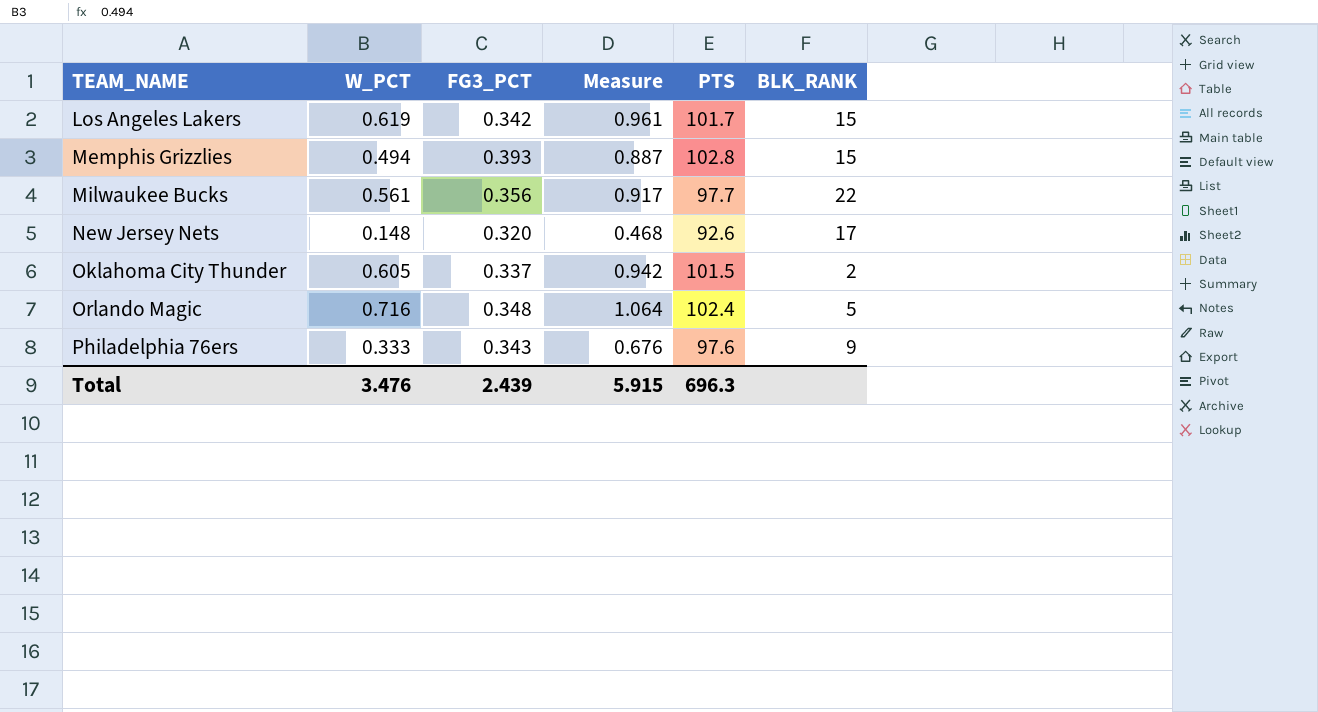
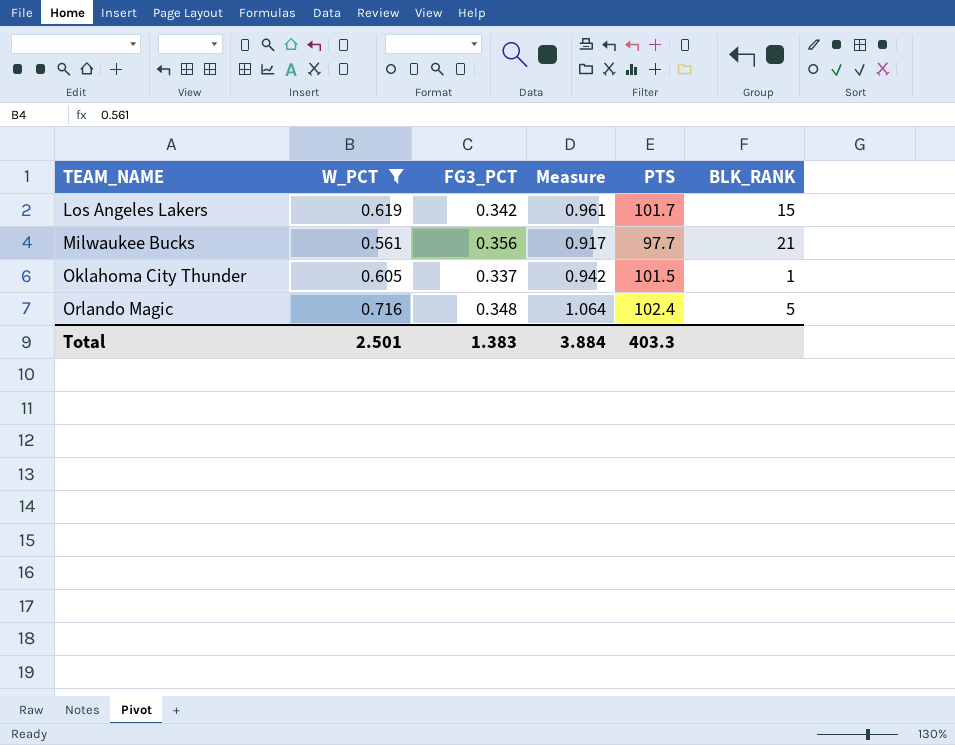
filter: none -> W_PCT >= 0.561
Milwaukee Bucks | BLK_RANK: 22 -> 21
Oklahoma City Thunder | BLK_RANK: 2 -> 1
Total | W_PCT: 3.476 -> 2.501
Total | FG3_PCT: 2.439 -> 1.383
Total | Measure: 5.915 -> 3.884
Total | PTS: 696.3 -> 403.3

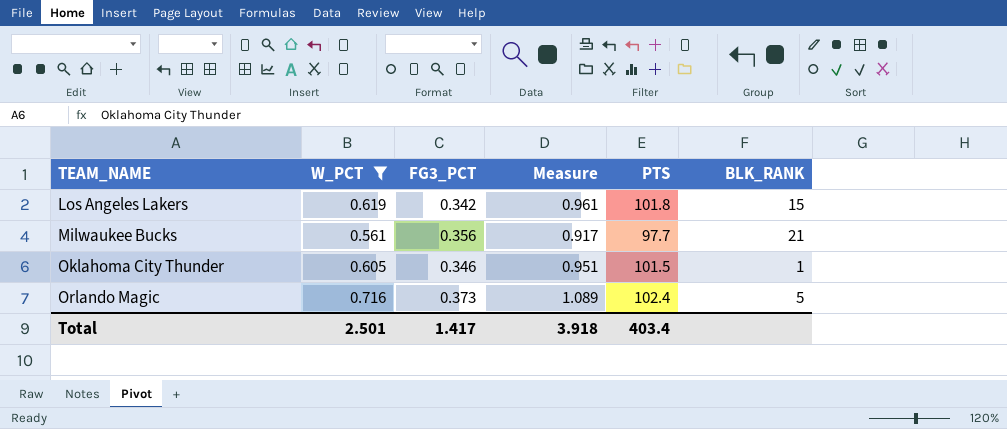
Los Angeles Lakers | PTS: 101.7 -> 101.8
Oklahoma City Thunder | FG3_PCT: 0.337 -> 0.346
Oklahoma City Thunder | Measure: 0.942 -> 0.951
Orlando Magic | FG3_PCT: 0.348 -> 0.373
Orlando Magic | Measure: 1.064 -> 1.089
Total | FG3_PCT: 1.383 -> 1.417
Total | Measure: 3.884 -> 3.918
Total | PTS: 403.3 -> 403.4

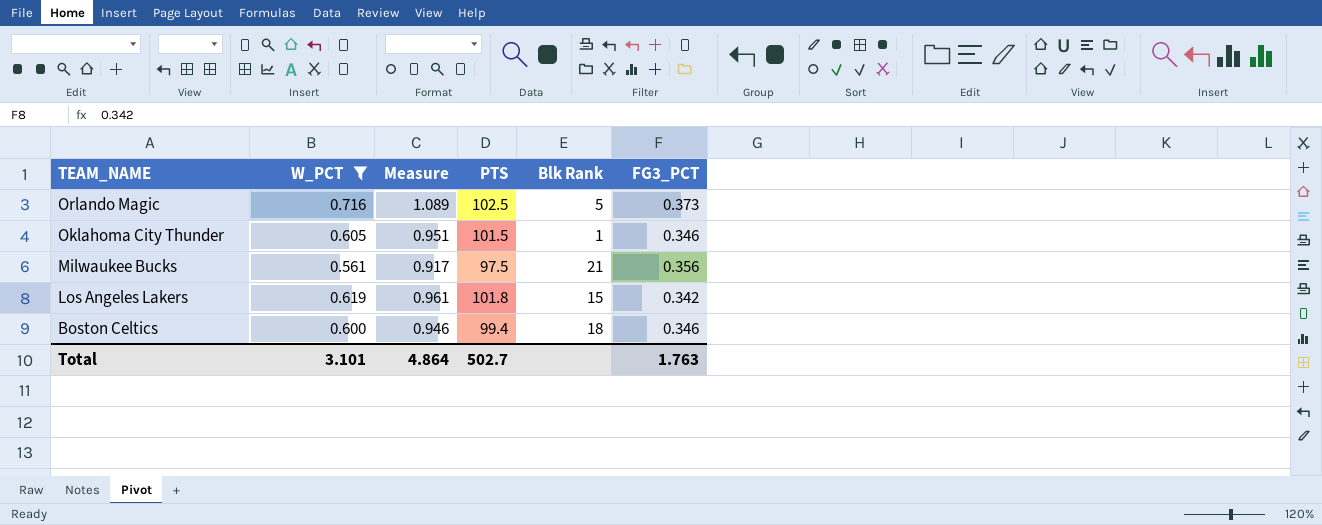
row order: TEAM_NAME ascending -> TEAM_NAME descending
column name: BLK_RANK -> Blk Rank
column FG3_PCT | position: 3 -> 6
Orlando Magic | PTS: 102.4 -> 102.5
Milwaukee Bucks | PTS: 97.7 -> 97.5
row Boston Celtics: none -> 0.600 | 0.946 | 99.4 | 18 | 0.346
Total | W_PCT: 2.501 -> 3.101
Total | Measure: 3.918 -> 4.864
Total | PTS: 403.4 -> 502.7
Total | FG3_PCT: 1.417 -> 1.763

